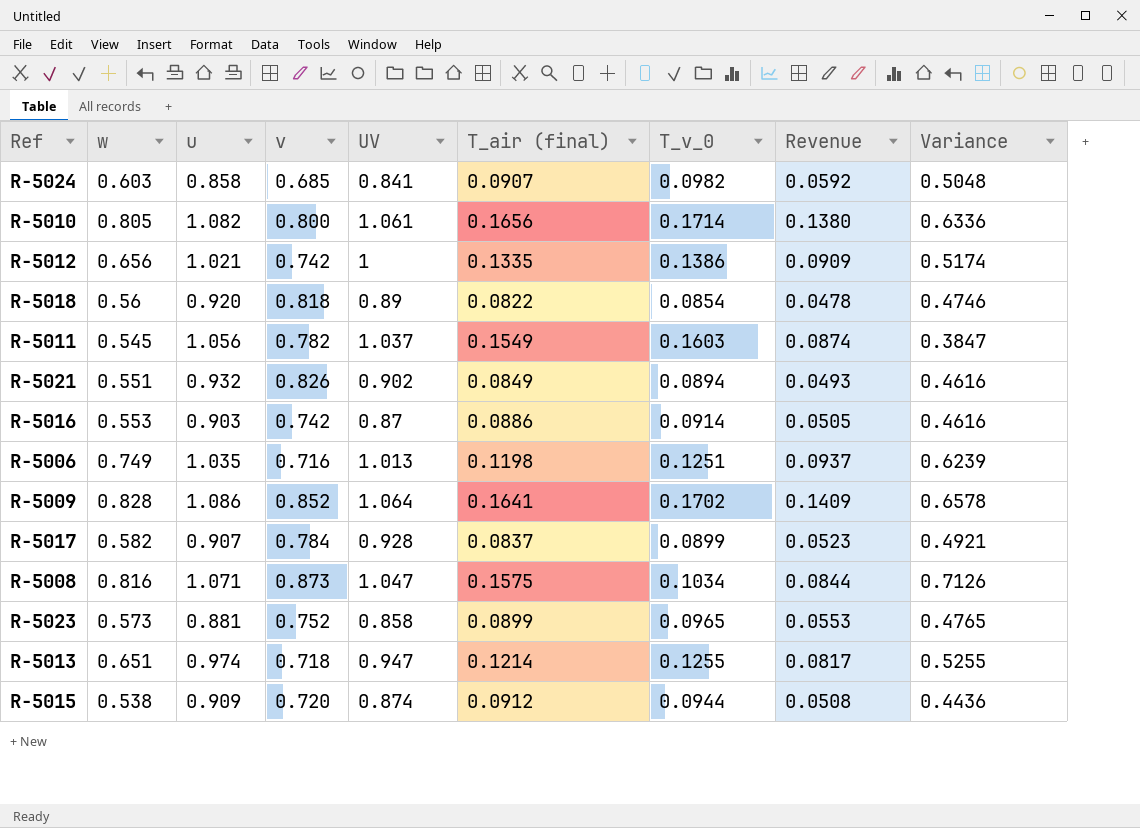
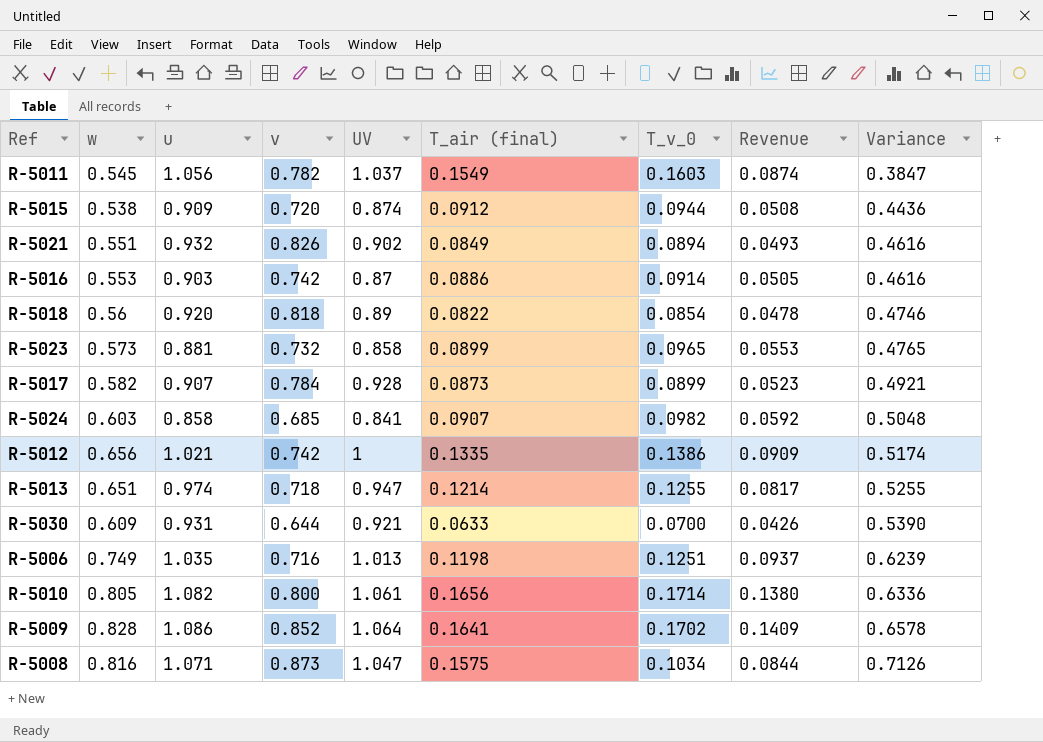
row order: none -> Variance ascending
R-5023 | v: 0.752 -> 0.732
R-5017 | T_air (final): 0.0837 -> 0.0873
row R-5030: none -> 0.609 | 0.931 | 0.644 | 0.921 | 0.0633 | 0.0700 | 0.0426 | 0.5390

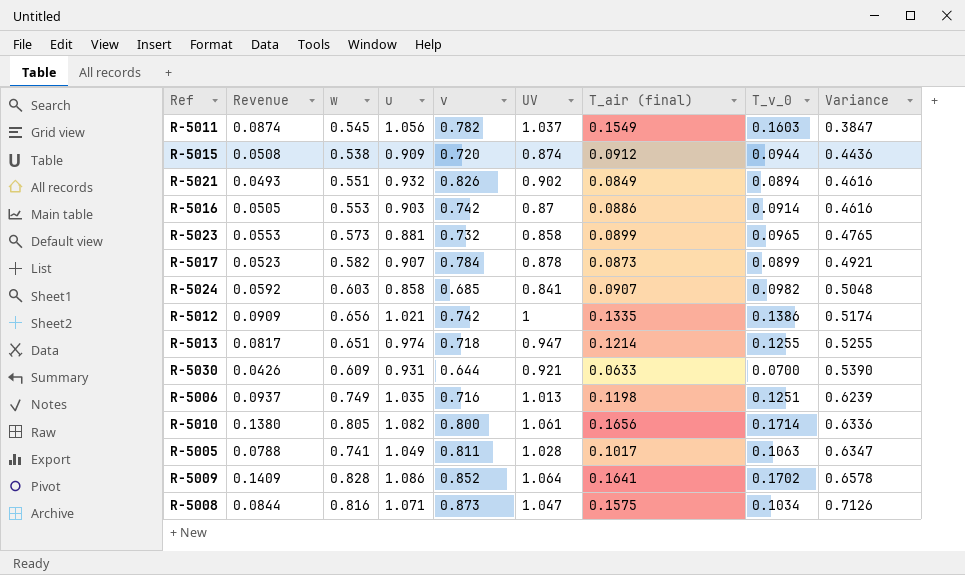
column Revenue | position: 8 -> 2
row R-5018: 0.56 | 0.920 | 0.818 | 0.89 | 0.0822 | 0.0854 | 0.0478 | 0.4746 -> none
R-5017 | UV: 0.928 -> 0.878
row R-5005: none -> 0.0788 | 0.741 | 1.049 | 0.811 | 1.028 | 0.1017 | 0.1063 | 0.6347

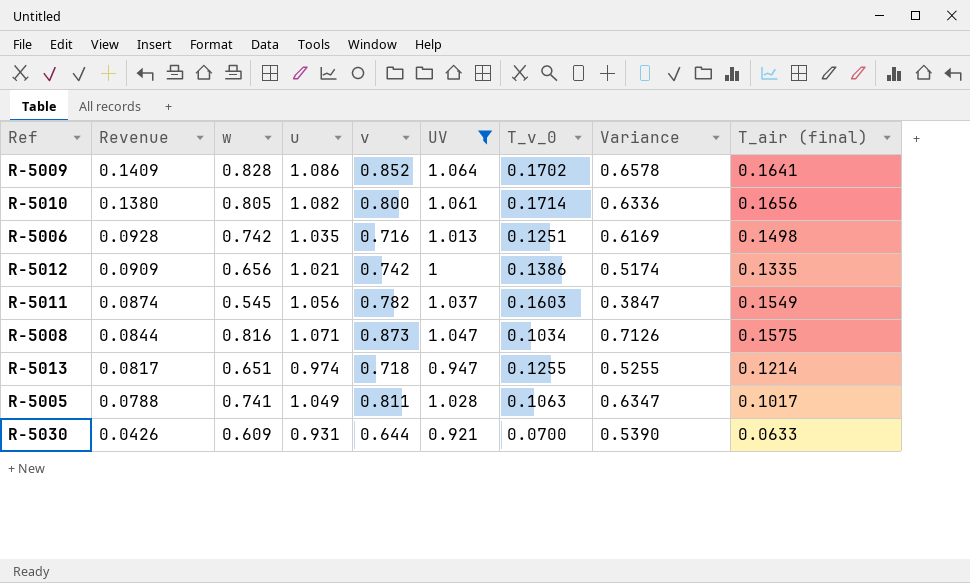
filter: none -> UV >= 0.921
row order: Variance ascending -> Revenue descending
column T_air (final) | position: 7 -> 9
R-5006 | Revenue: 0.0937 -> 0.0928
R-5006 | w: 0.749 -> 0.742
R-5006 | Variance: 0.6239 -> 0.6169
R-5006 | T_air (final): 0.1198 -> 0.1498

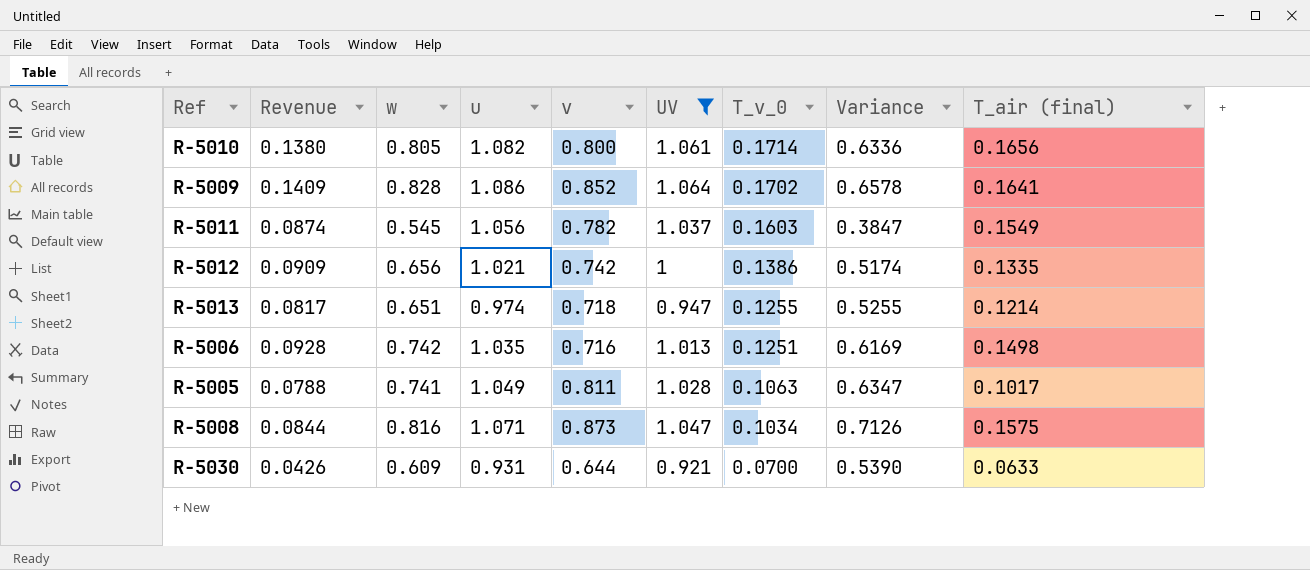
row order: Revenue descending -> T_v_0 descending

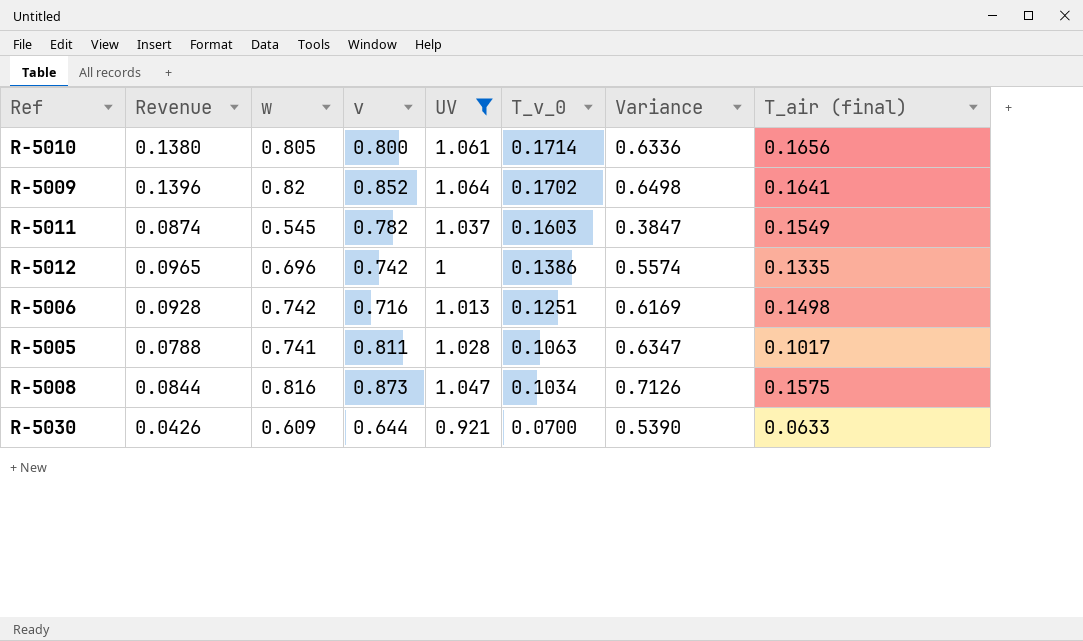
column u | position: 4 -> none
row R-5013: 0.0817 | 0.651 | 0.974 | 0.718 | 0.947 | 0.1255 | 0.5255 | 0.1214 -> none
R-5009 | Revenue: 0.1409 -> 0.1396
R-5009 | w: 0.828 -> 0.82
R-5009 | Variance: 0.6578 -> 0.6498
R-5012 | Revenue: 0.0909 -> 0.0965
R-5012 | w: 0.656 -> 0.696
R-5012 | Variance: 0.5174 -> 0.5574

